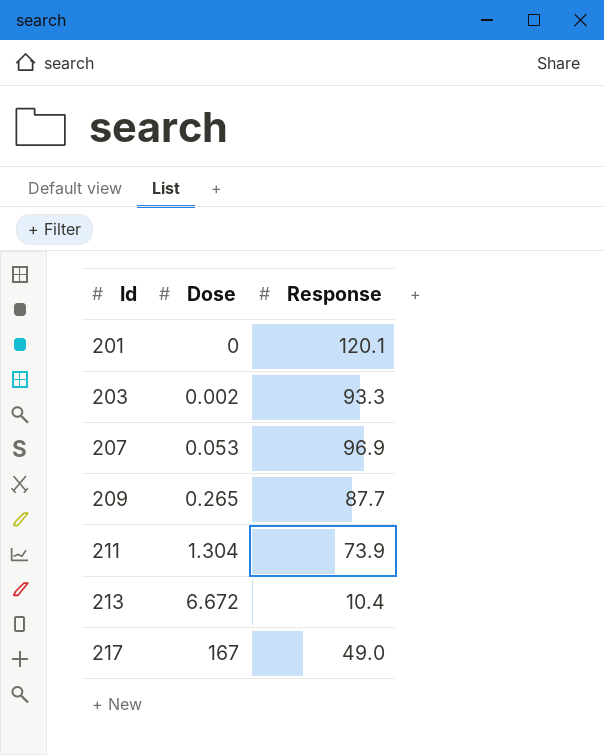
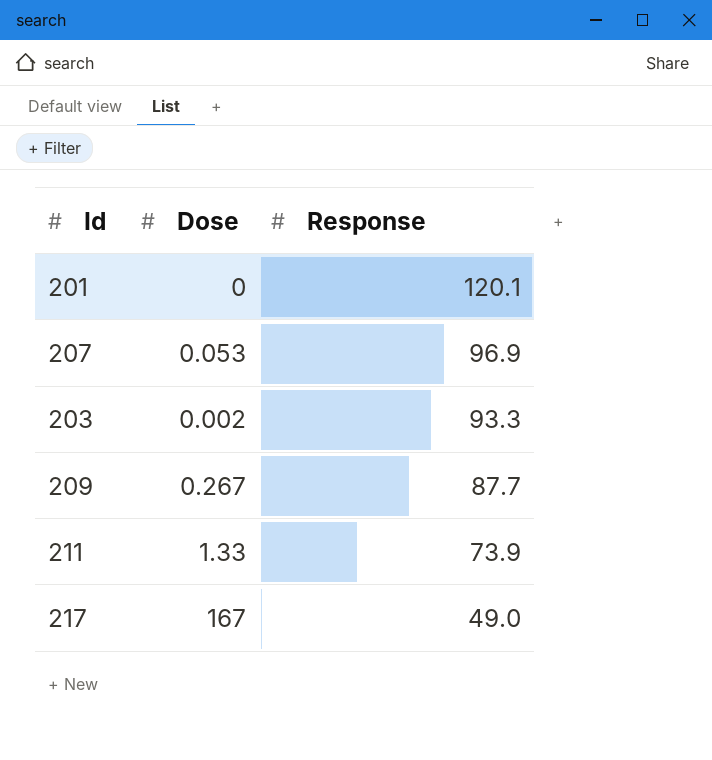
row order: Id ascending -> Response descending
row 213: 6.672 | 10.4 -> none
209 | Dose: 0.265 -> 0.267
211 | Dose: 1.304 -> 1.33

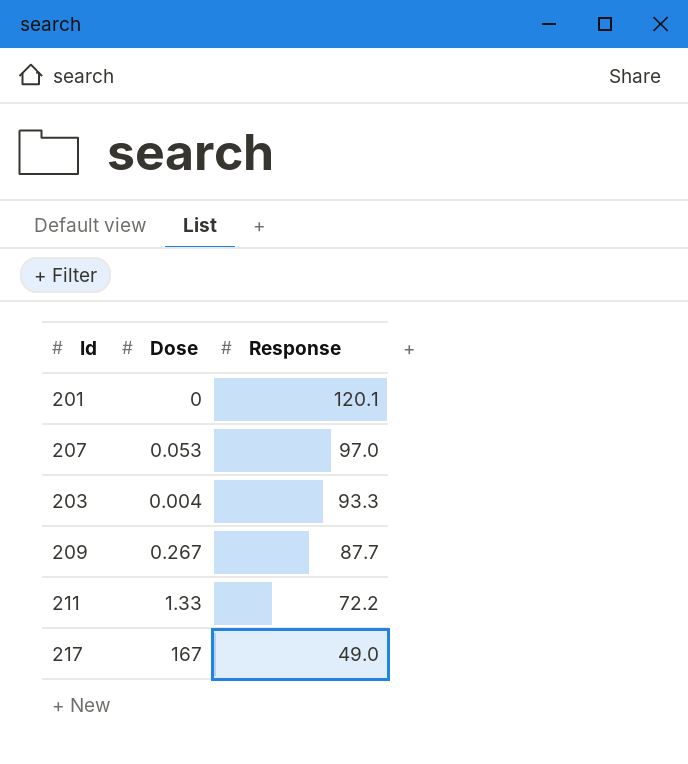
207 | Response: 96.9 -> 97.0
203 | Dose: 0.002 -> 0.004
211 | Response: 73.9 -> 72.2

